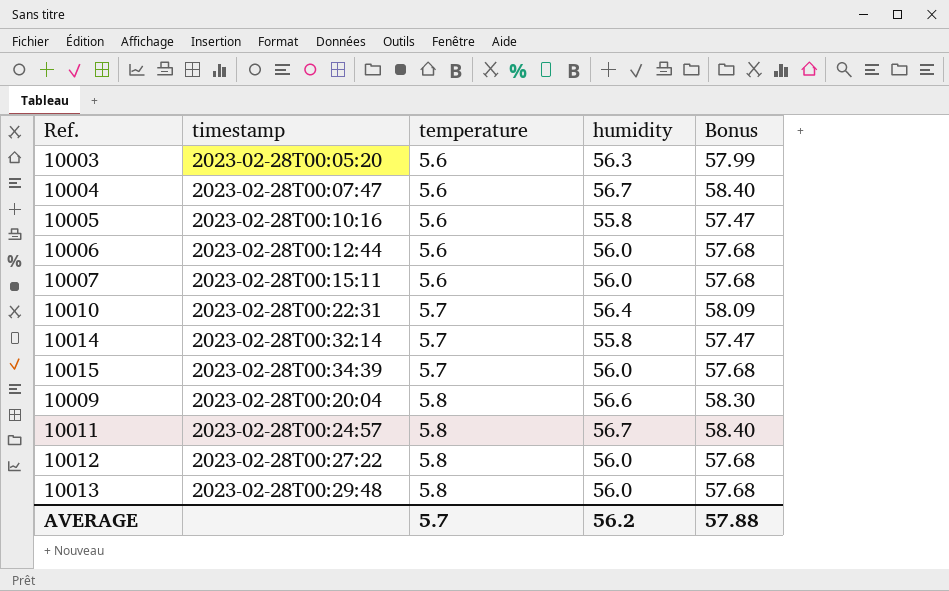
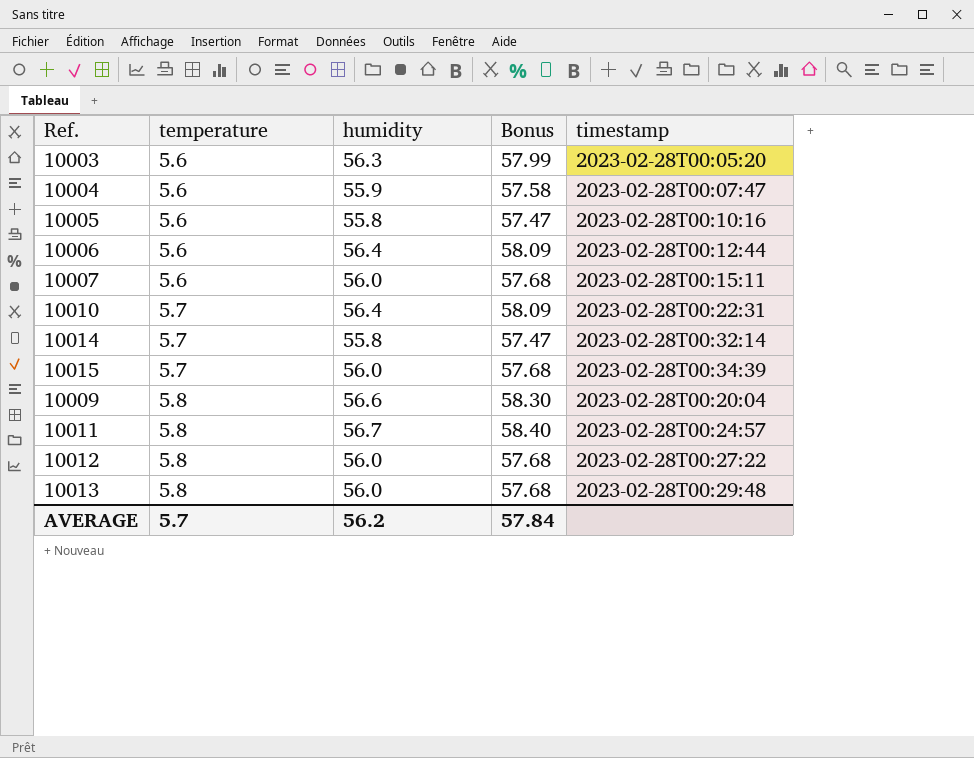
column timestamp | position: 2 -> 5
10004 | humidity: 56.7 -> 55.9
10004 | Bonus: 58.40 -> 57.58
10006 | humidity: 56.0 -> 56.4
10006 | Bonus: 57.68 -> 58.09
AVERAGE | Bonus: 57.88 -> 57.84

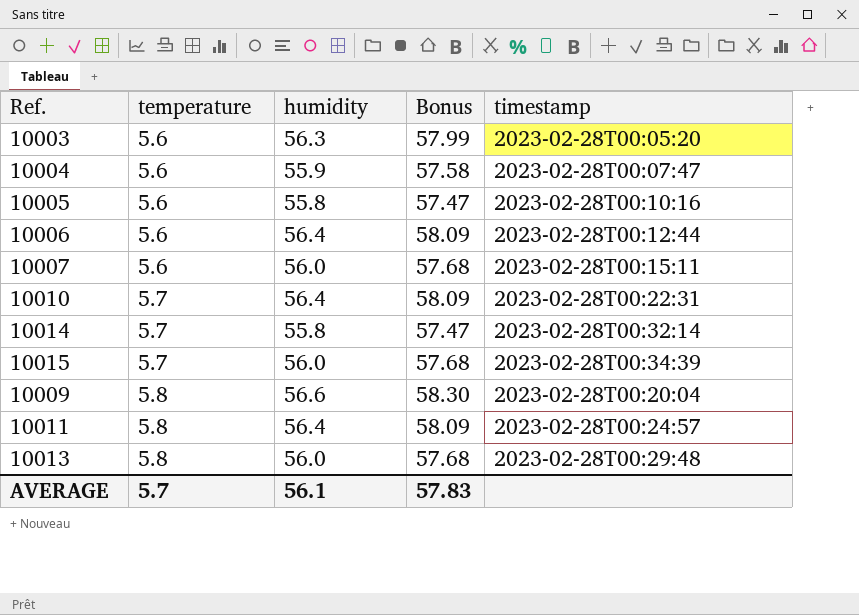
row 10012: 5.8 | 56.0 | 57.68 | 2023-02-28T00:27:22 -> none
10011 | humidity: 56.7 -> 56.4
10011 | Bonus: 58.40 -> 58.09
AVERAGE | humidity: 56.2 -> 56.1
AVERAGE | Bonus: 57.84 -> 57.83

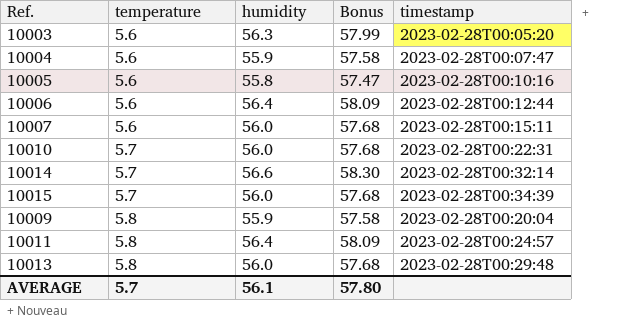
10010 | humidity: 56.4 -> 56.0
10010 | Bonus: 58.09 -> 57.68
10014 | humidity: 55.8 -> 56.6
10014 | Bonus: 57.47 -> 58.30
10009 | humidity: 56.6 -> 55.9
10009 | Bonus: 58.30 -> 57.58
AVERAGE | Bonus: 57.83 -> 57.80

